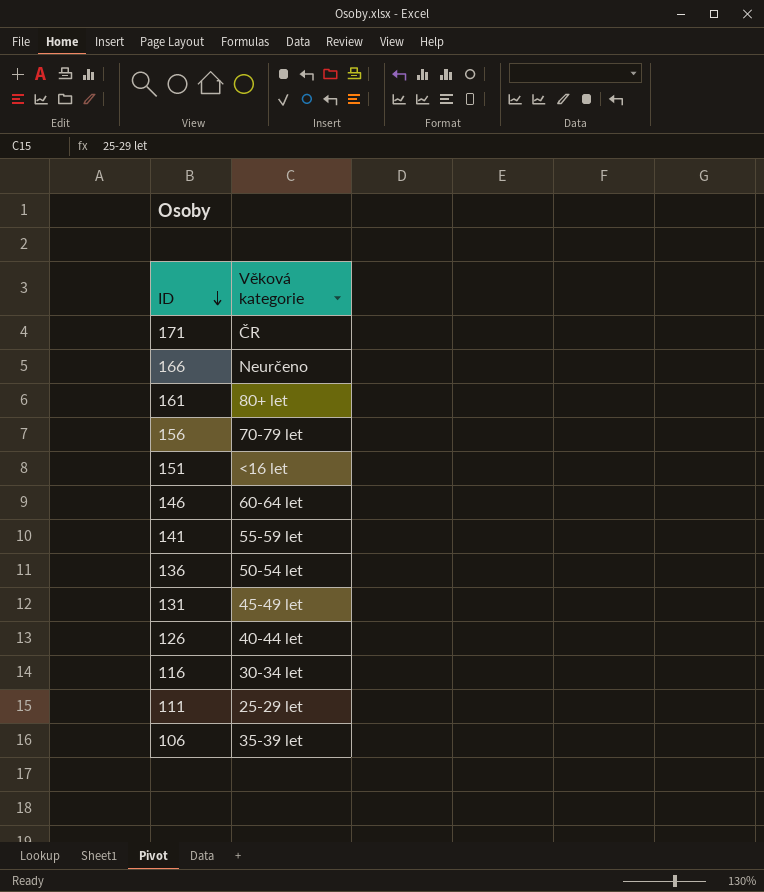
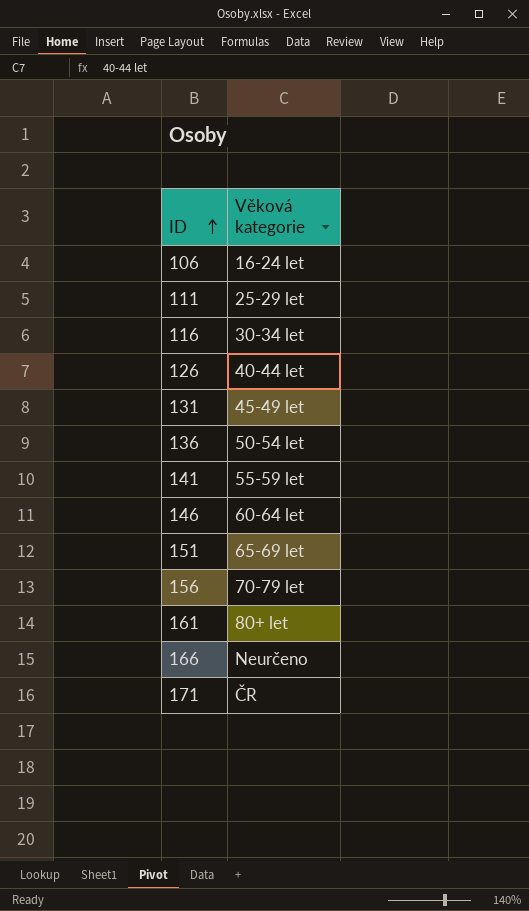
row order: ID descending -> ID ascending
106 | Věková kategorie: 35-39 let -> 16-24 let
151 | Věková kategorie: <16 let -> 65-69 let

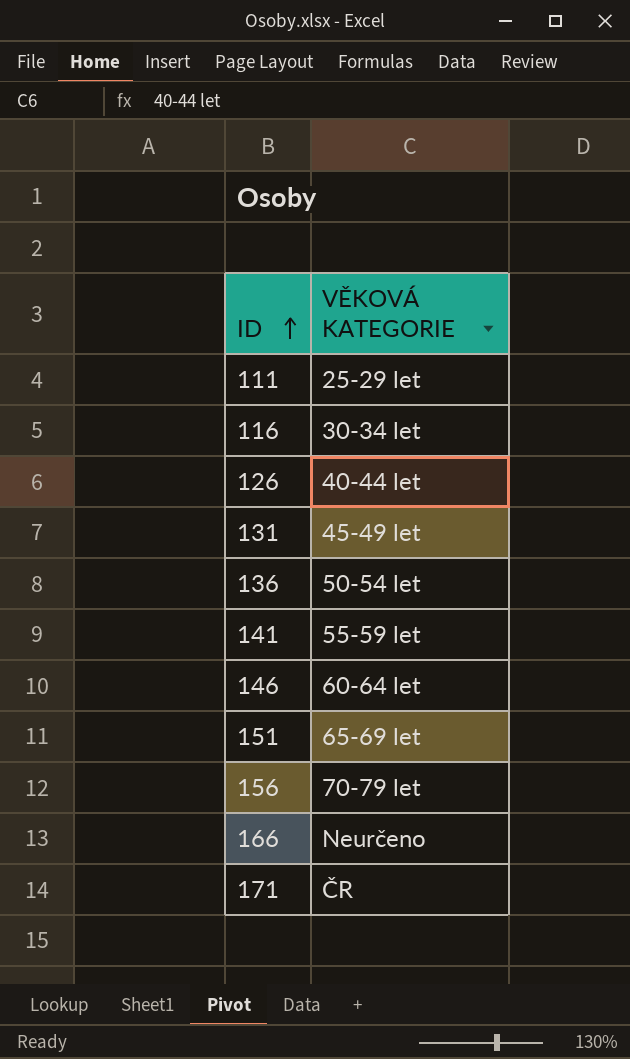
column name: Věková kategorie -> VĚKOVÁ KATEGORIE
row 106: 16-24 let -> none
row 161: 80+ let -> none

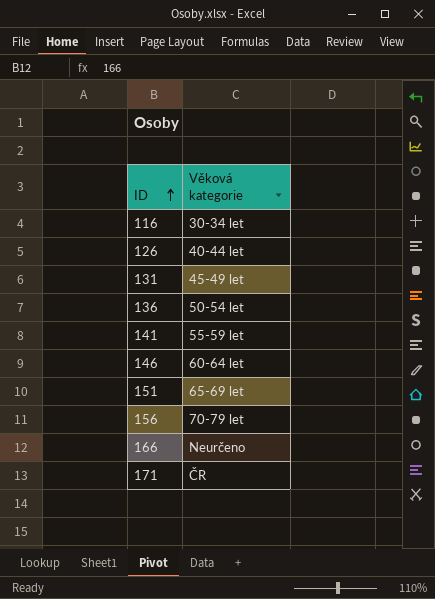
column name: VĚKOVÁ KATEGORIE -> Věková kategorie
row 111: 25-29 let -> none

